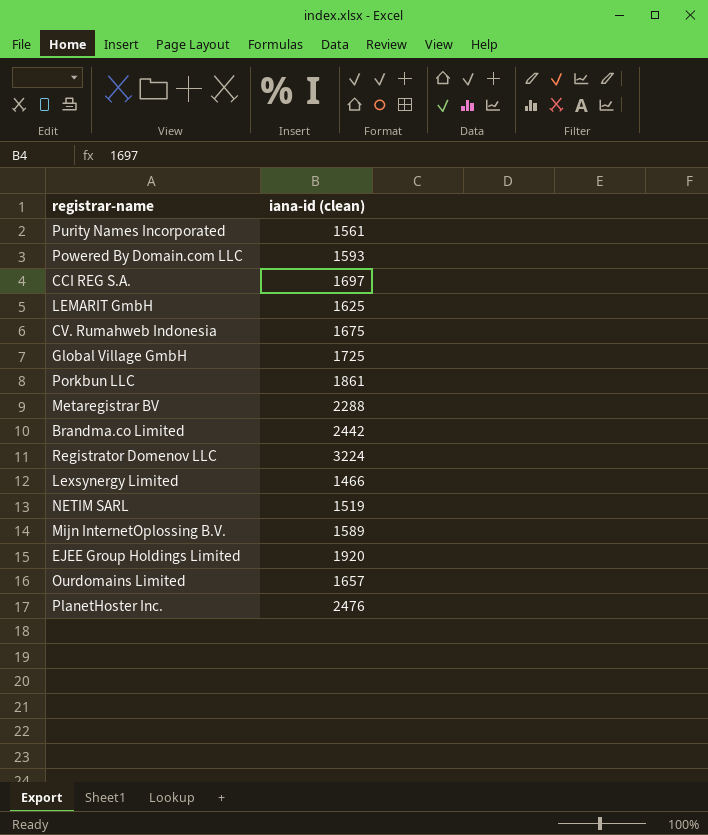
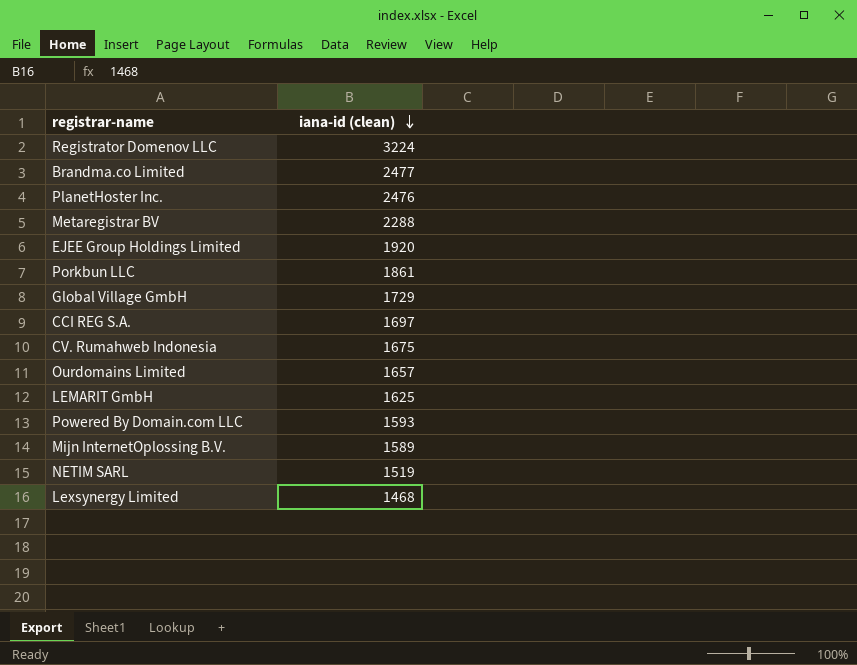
row order: none -> iana-id (clean) descending
row Purity Names Incorporated: 1561 -> none
Brandma.co Limited | iana-id (clean): 2442 -> 2477
Global Village GmbH | iana-id (clean): 1725 -> 1729
Lexsynergy Limited | iana-id (clean): 1466 -> 1468

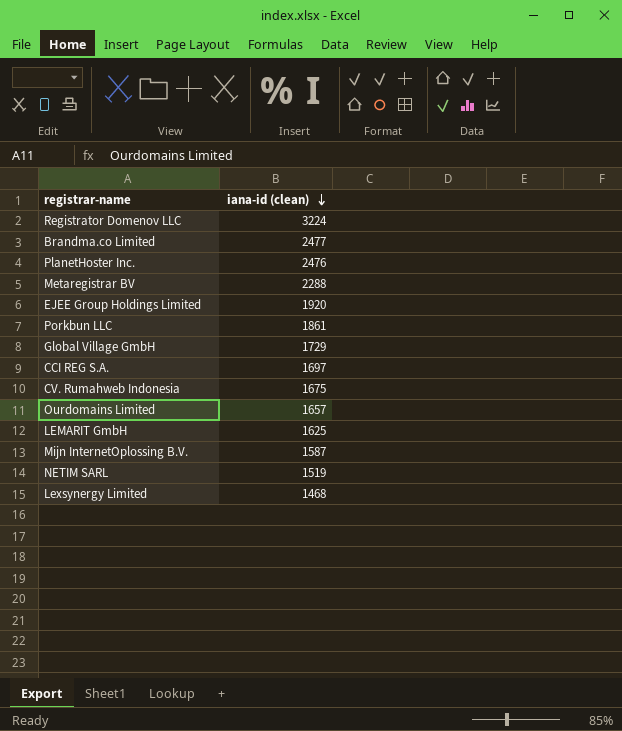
row Powered By Domain.com LLC: 1593 -> none
Mijn InternetOplossing B.V. | iana-id (clean): 1589 -> 1587

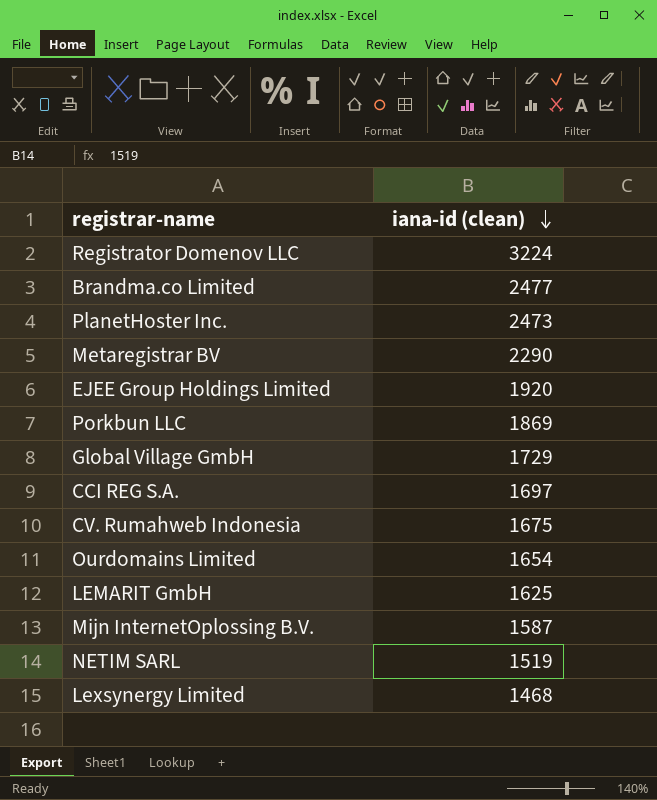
PlanetHoster Inc. | iana-id (clean): 2476 -> 2473
Metaregistrar BV | iana-id (clean): 2288 -> 2290
Porkbun LLC | iana-id (clean): 1861 -> 1869
Ourdomains Limited | iana-id (clean): 1657 -> 1654

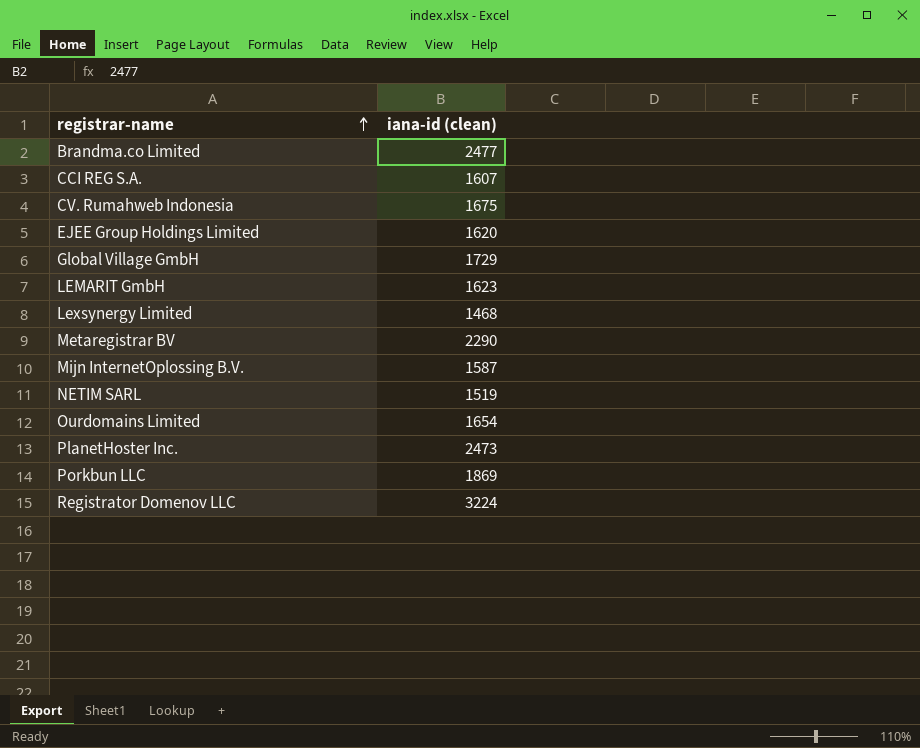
row order: iana-id (clean) descending -> registrar-name ascending
CCI REG S.A. | iana-id (clean): 1697 -> 1607
EJEE Group Holdings Limited | iana-id (clean): 1920 -> 1620
LEMARIT GmbH | iana-id (clean): 1625 -> 1623

